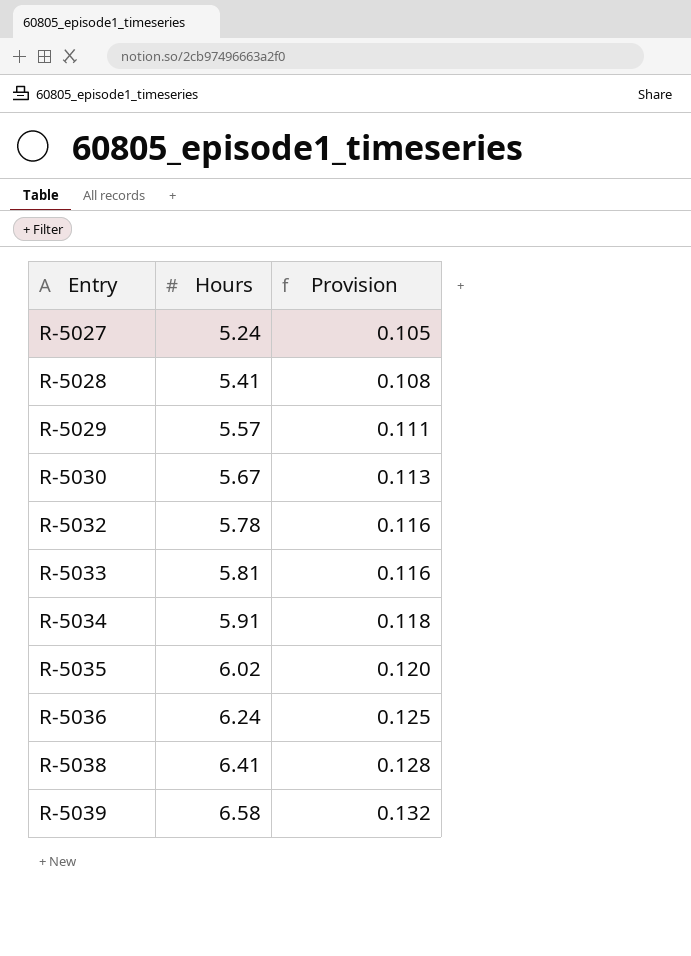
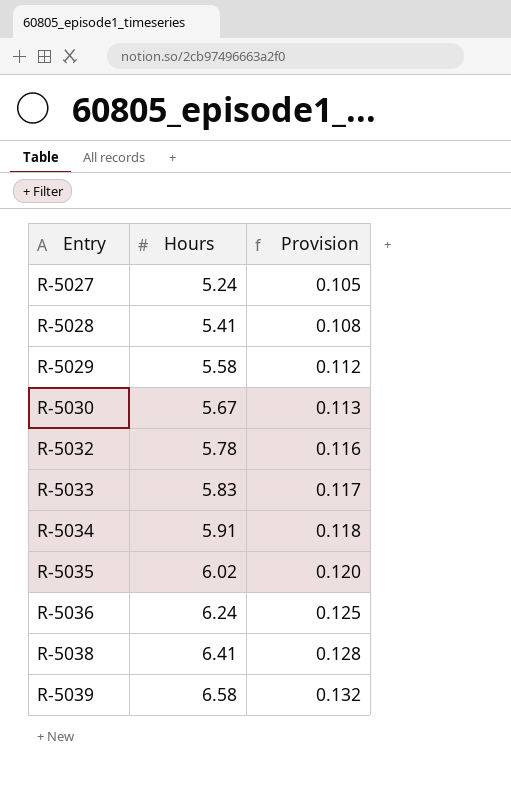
R-5029 | Hours: 5.57 -> 5.58
R-5029 | Provision: 0.111 -> 0.112
R-5033 | Hours: 5.81 -> 5.83
R-5033 | Provision: 0.116 -> 0.117

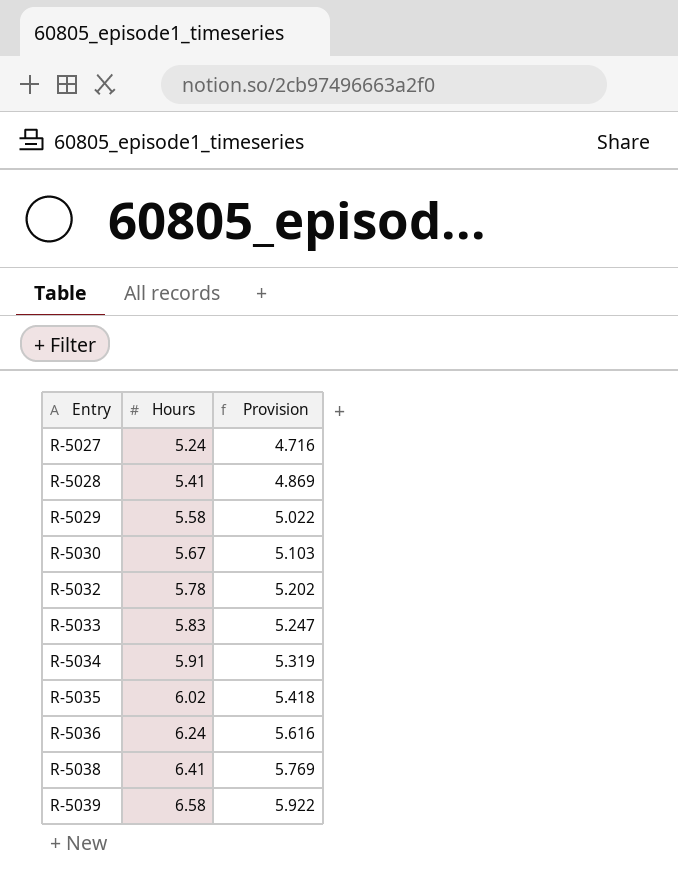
column Provision | formula: [Hours] * 0.02 -> [Hours] * 0.9

